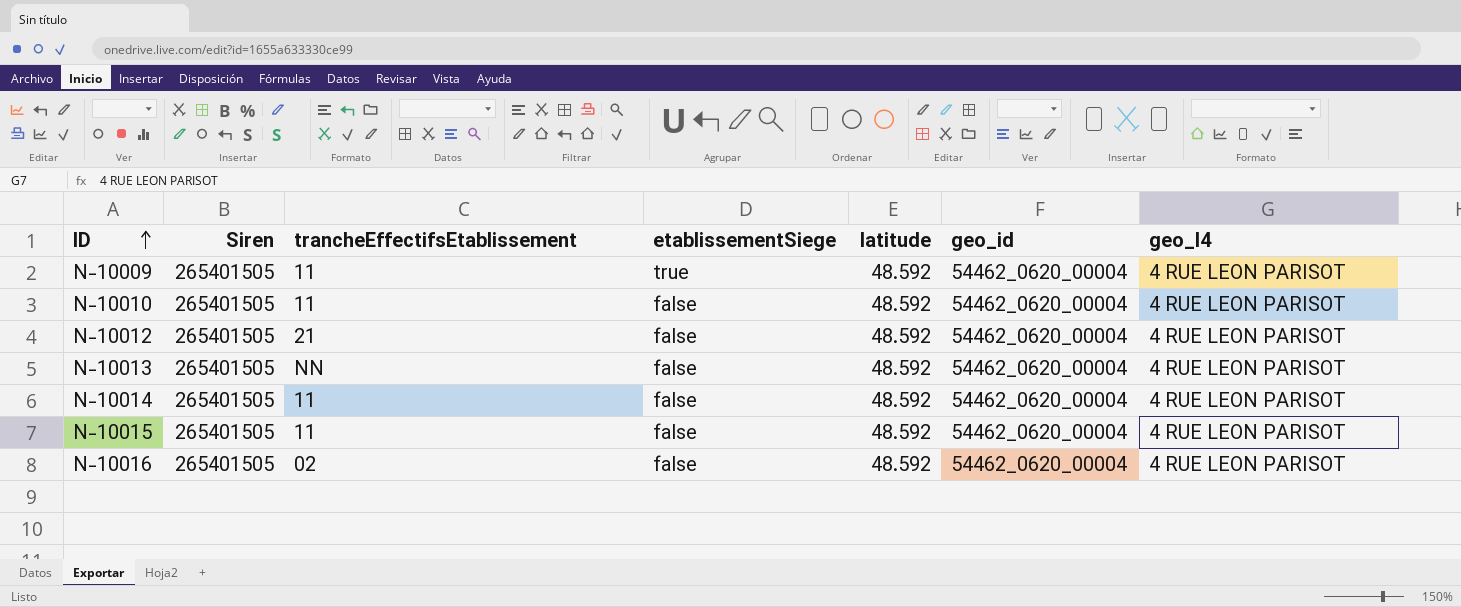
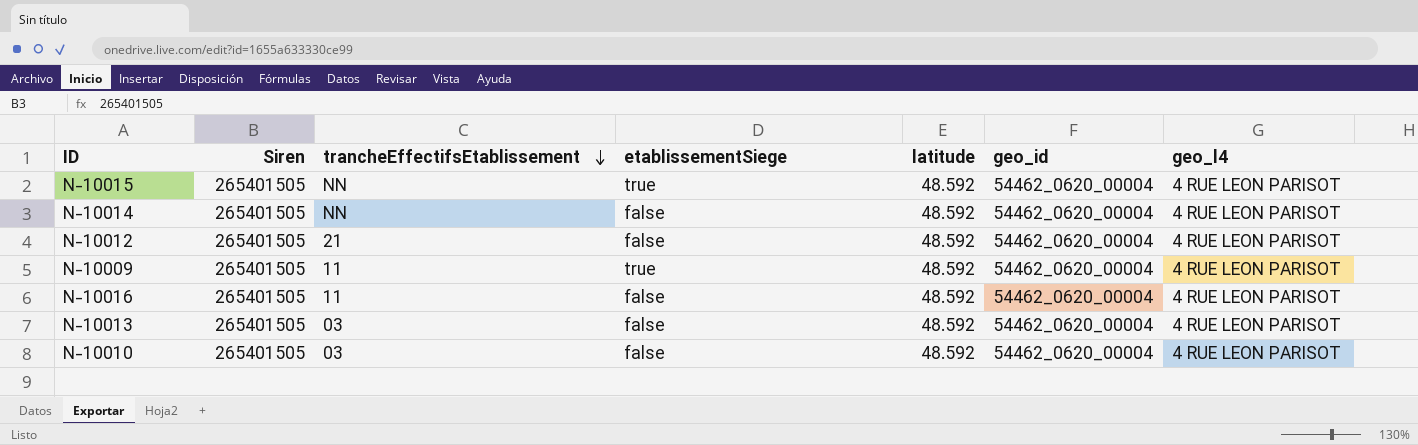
row order: ID ascending -> trancheEffectifsEtablissement descending
N-10015 | trancheEffectifsEtablissement: 11 -> NN
N-10015 | etablissementSiege: false -> true
N-10014 | trancheEffectifsEtablissement: 11 -> NN
N-10016 | trancheEffectifsEtablissement: 02 -> 11
N-10013 | trancheEffectifsEtablissement: NN -> 03
N-10010 | trancheEffectifsEtablissement: 11 -> 03

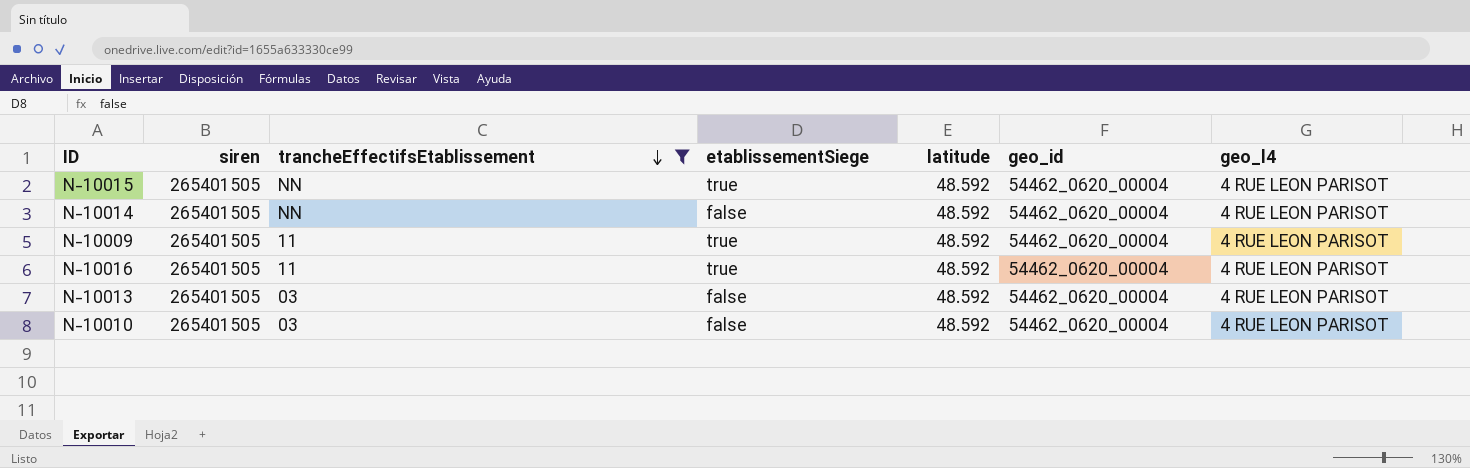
filter: none -> trancheEffectifsEtablissement != 21
column name: Siren -> siren
N-10016 | etablissementSiege: false -> true

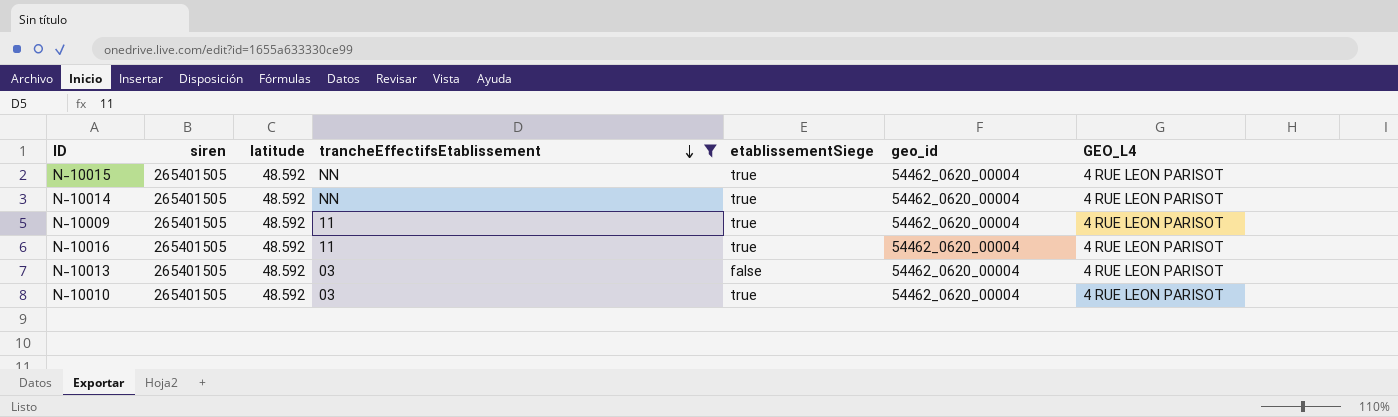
column latitude | position: 5 -> 3
column name: geo_l4 -> GEO_L4
N-10014 | etablissementSiege: false -> true
N-10010 | etablissementSiege: false -> true

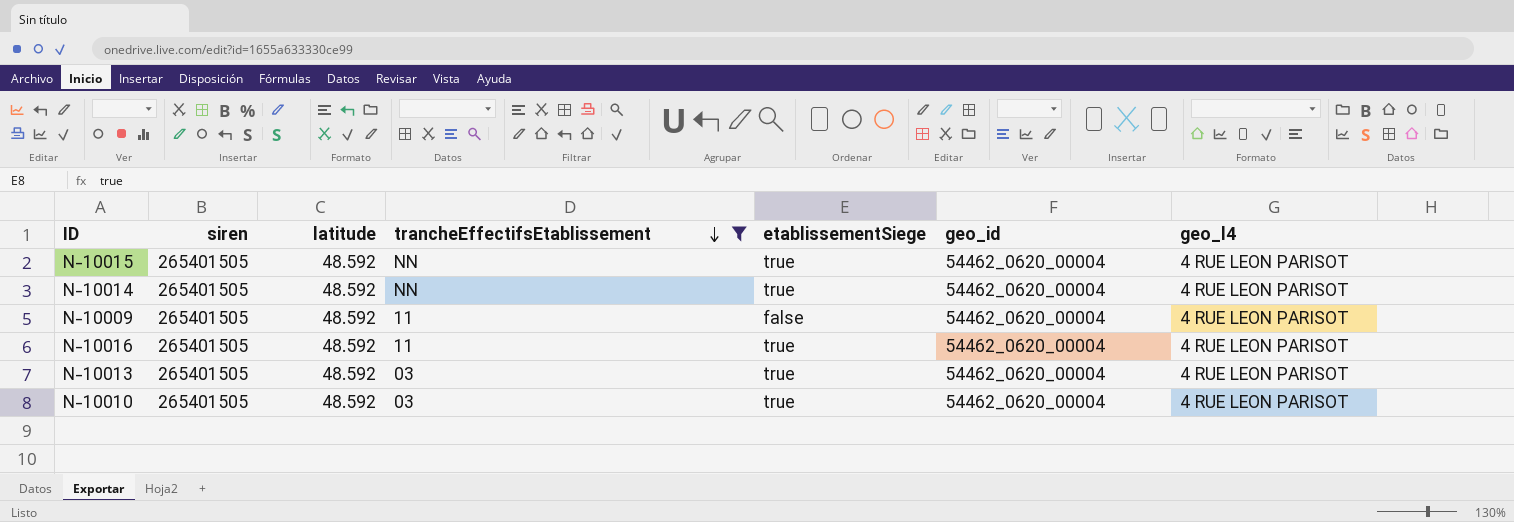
column name: GEO_L4 -> geo_l4
N-10009 | etablissementSiege: true -> false
N-10013 | etablissementSiege: false -> true

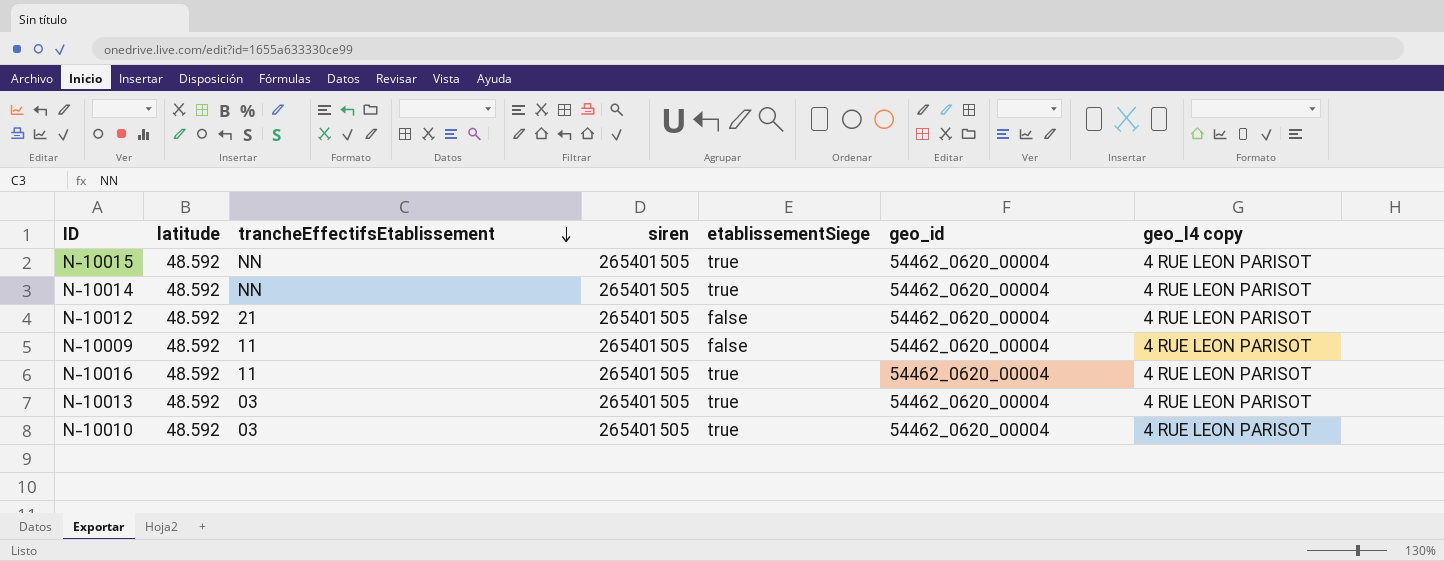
filter: trancheEffectifsEtablissement != 21 -> none
column siren | position: 2 -> 4
column name: geo_l4 -> geo_l4 copy

